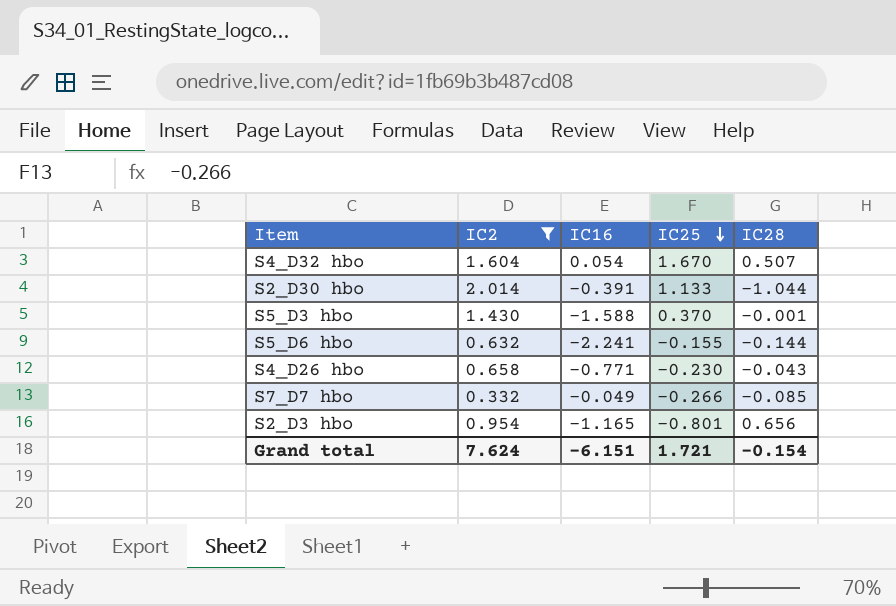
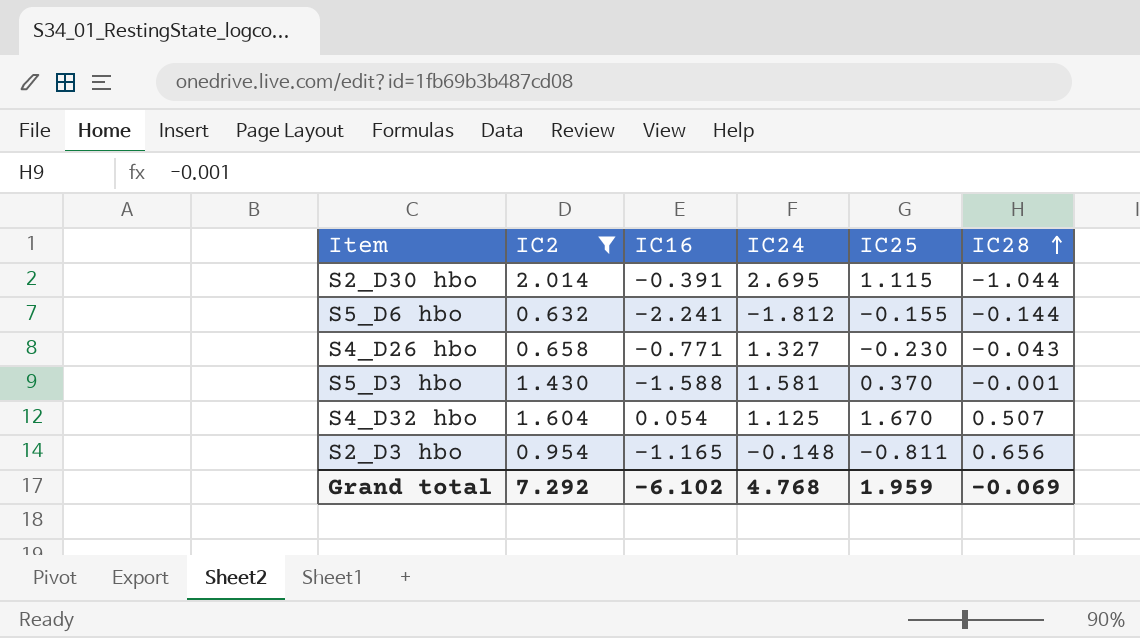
row order: IC25 descending -> IC28 ascending
column IC24 | position: none -> 4
row S7_D7 hbo: 0.332 | -0.049 | -0.266 | -0.085 -> none
S2_D30 hbo | IC25: 1.133 -> 1.115
S2_D3 hbo | IC25: -0.801 -> -0.811
Grand total | IC2: 7.624 -> 7.292
Grand total | IC16: -6.151 -> -6.102
Grand total | IC25: 1.721 -> 1.959
Grand total | IC28: -0.154 -> -0.069

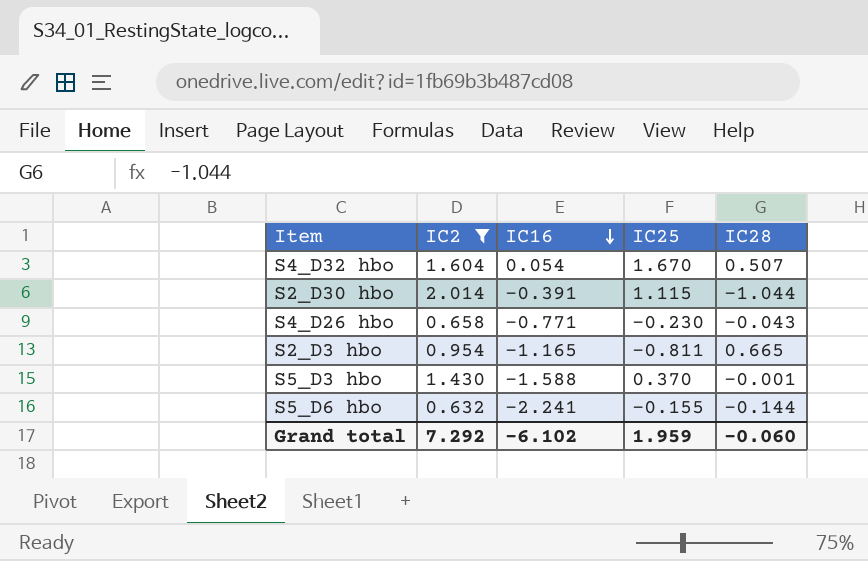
row order: IC28 ascending -> IC16 descending
column IC24 | position: 4 -> none
S2_D3 hbo | IC28: 0.656 -> 0.665
Grand total | IC28: -0.069 -> -0.060

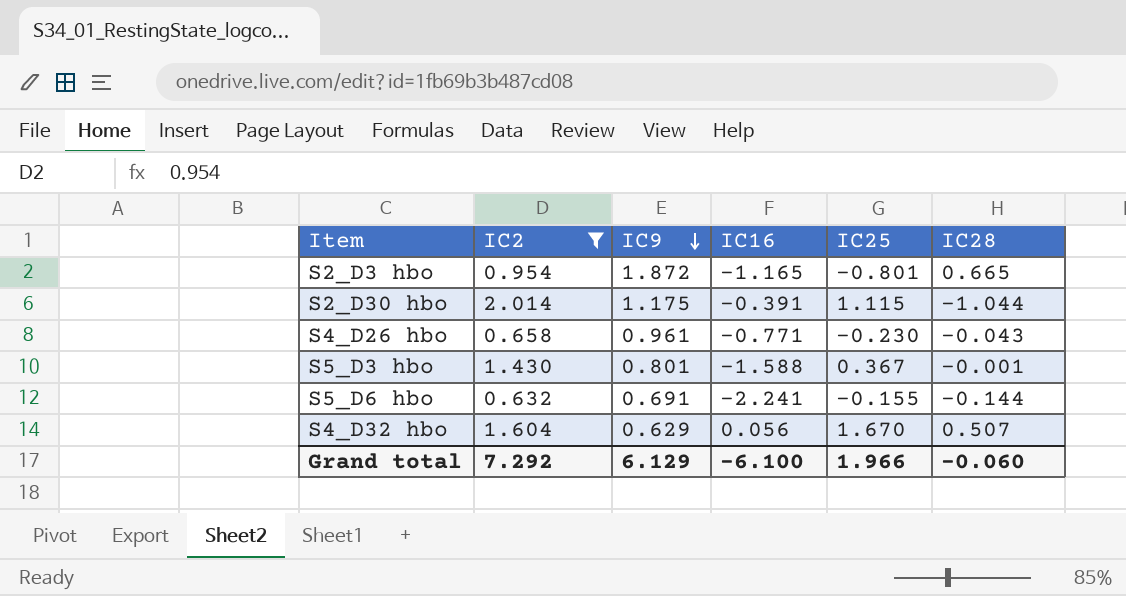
row order: IC16 descending -> IC9 descending
column IC9 | position: none -> 3
S2_D3 hbo | IC25: -0.811 -> -0.801
S5_D3 hbo | IC25: 0.370 -> 0.367
S4_D32 hbo | IC16: 0.054 -> 0.056
Grand total | IC16: -6.102 -> -6.100
Grand total | IC25: 1.959 -> 1.966

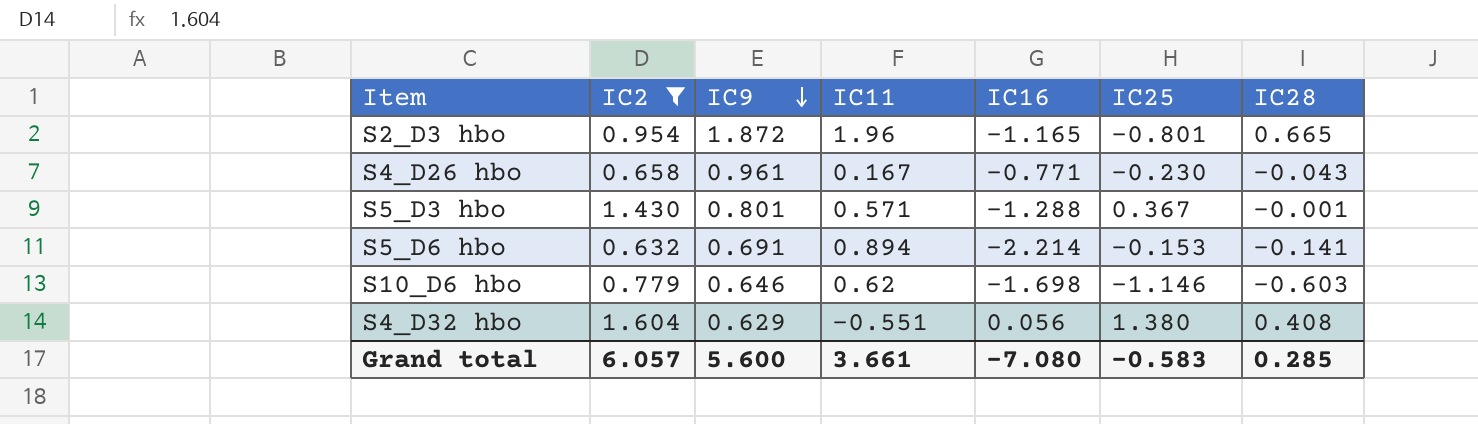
column IC11 | position: none -> 4
row S2_D30 hbo: 2.014 | 1.175 | -0.391 | 1.115 | -1.044 -> none
S5_D3 hbo | IC16: -1.588 -> -1.288
S5_D6 hbo | IC16: -2.241 -> -2.214
S5_D6 hbo | IC25: -0.155 -> -0.153
S5_D6 hbo | IC28: -0.144 -> -0.141
row S10_D6 hbo: none -> 0.779 | 0.646 | 0.62 | -1.698 | -1.146 | -0.603
S4_D32 hbo | IC25: 1.670 -> 1.380
S4_D32 hbo | IC28: 0.507 -> 0.408
Grand total | IC2: 7.292 -> 6.057
Grand total | IC9: 6.129 -> 5.600
Grand total | IC16: -6.100 -> -7.080
Grand total | IC25: 1.966 -> -0.583
Grand total | IC28: -0.060 -> 0.285

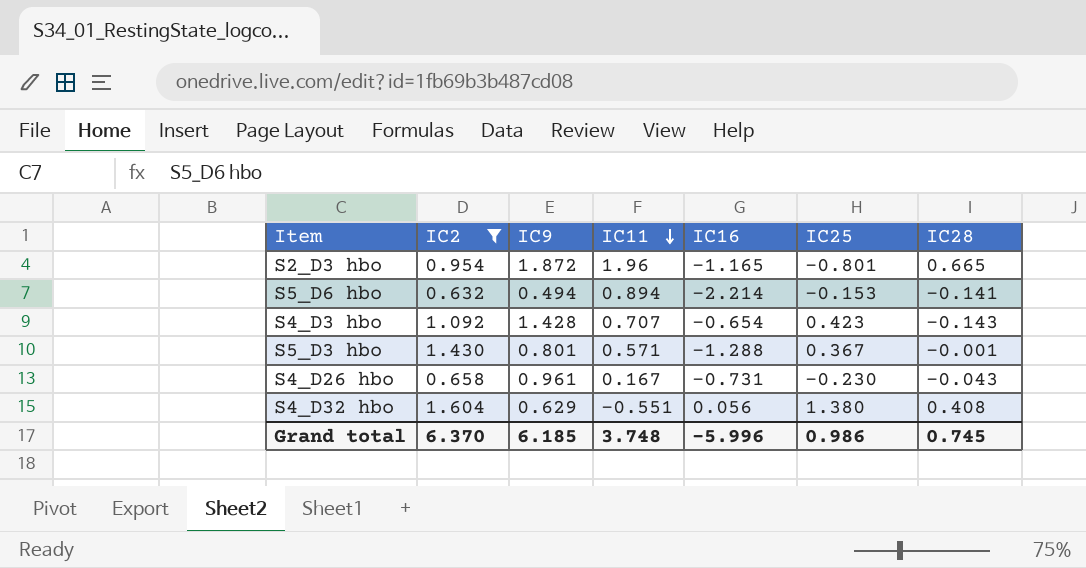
row order: IC9 descending -> IC11 descending
row S10_D6 hbo: 0.779 | 0.646 | 0.62 | -1.698 | -1.146 | -0.603 -> none
S5_D6 hbo | IC9: 0.691 -> 0.494
row S4_D3 hbo: none -> 1.092 | 1.428 | 0.707 | -0.654 | 0.423 | -0.143
S4_D26 hbo | IC16: -0.771 -> -0.731
Grand total | IC2: 6.057 -> 6.370
Grand total | IC9: 5.600 -> 6.185
Grand total | IC11: 3.661 -> 3.748
Grand total | IC16: -7.080 -> -5.996
Grand total | IC25: -0.583 -> 0.986
Grand total | IC28: 0.285 -> 0.745

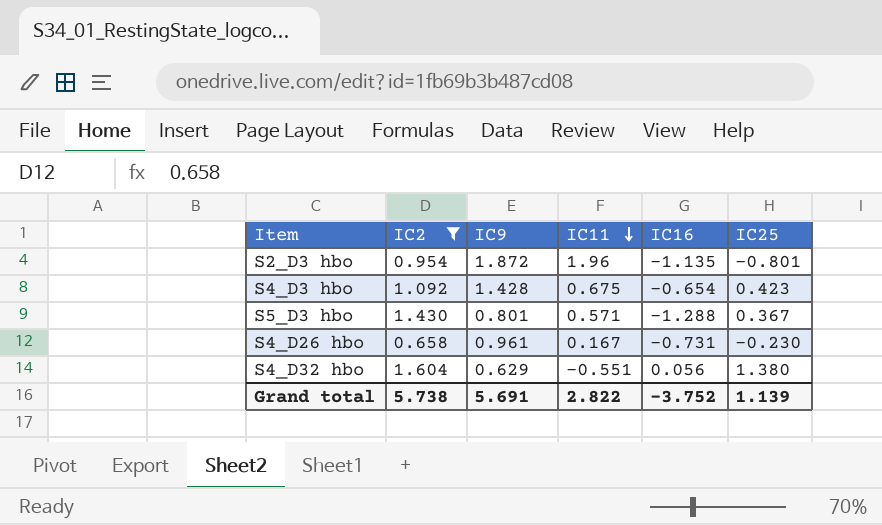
column IC28 | position: 7 -> none
row S5_D6 hbo: 0.632 | 0.494 | 0.894 | -2.214 | -0.153 | -0.141 -> none
S2_D3 hbo | IC16: -1.165 -> -1.135
S4_D3 hbo | IC11: 0.707 -> 0.675
Grand total | IC2: 6.370 -> 5.738
Grand total | IC9: 6.185 -> 5.691
Grand total | IC11: 3.748 -> 2.822
Grand total | IC16: -5.996 -> -3.752
Grand total | IC25: 0.986 -> 1.139

